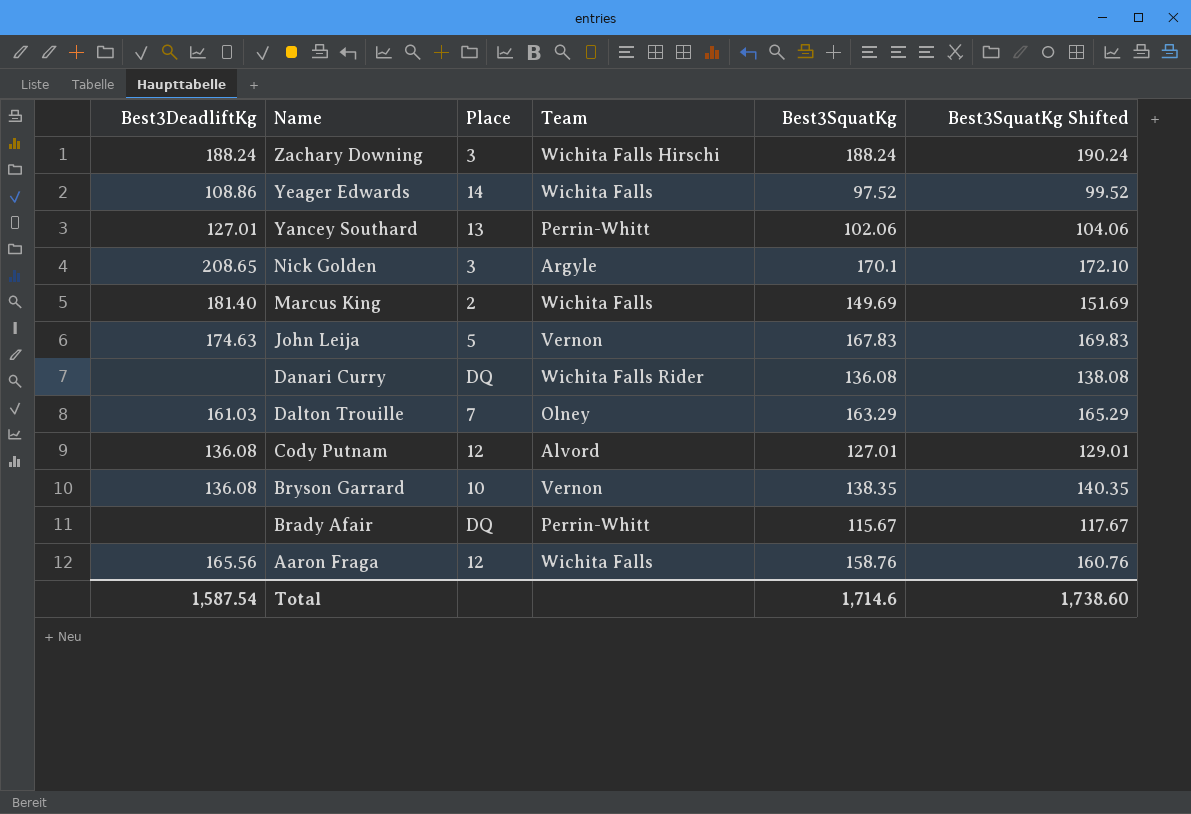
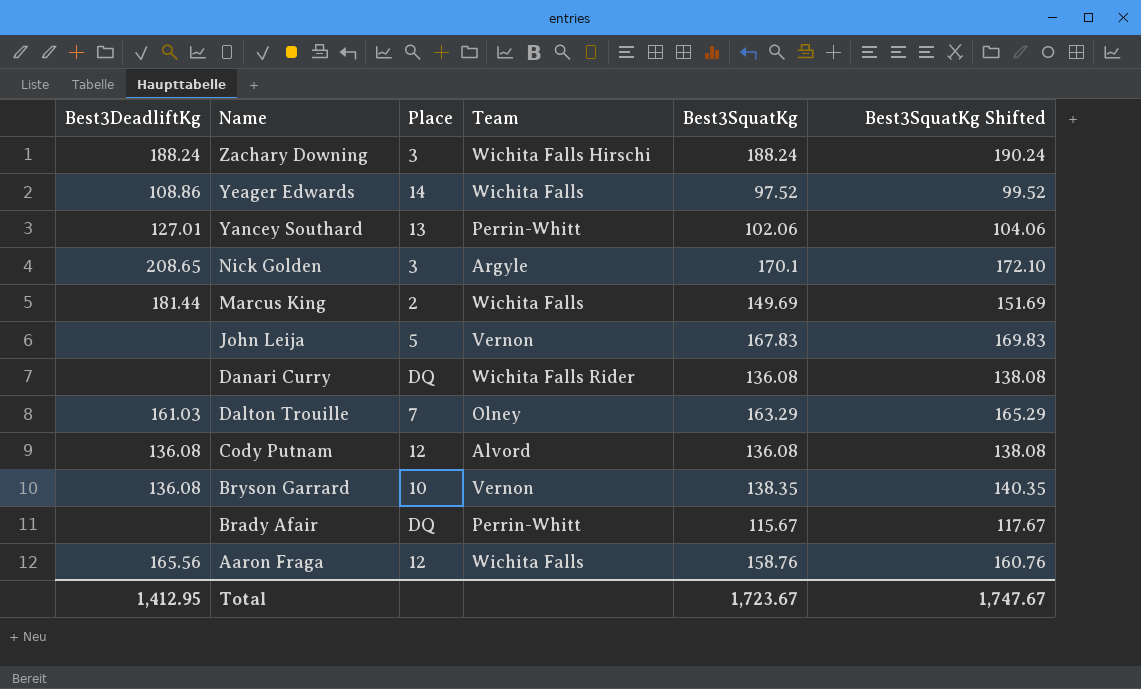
Marcus King | Best3DeadliftKg: 181.40 -> 181.44
John Leija | Best3DeadliftKg: 174.63 -> none
Cody Putnam | Best3SquatKg: 127.01 -> 136.08
Cody Putnam | Best3SquatKg Shifted: 129.01 -> 138.08
Total | Best3DeadliftKg: 1,587.54 -> 1,412.95
Total | Best3SquatKg: 1,714.6 -> 1,723.67
Total | Best3SquatKg Shifted: 1,738.60 -> 1,747.67

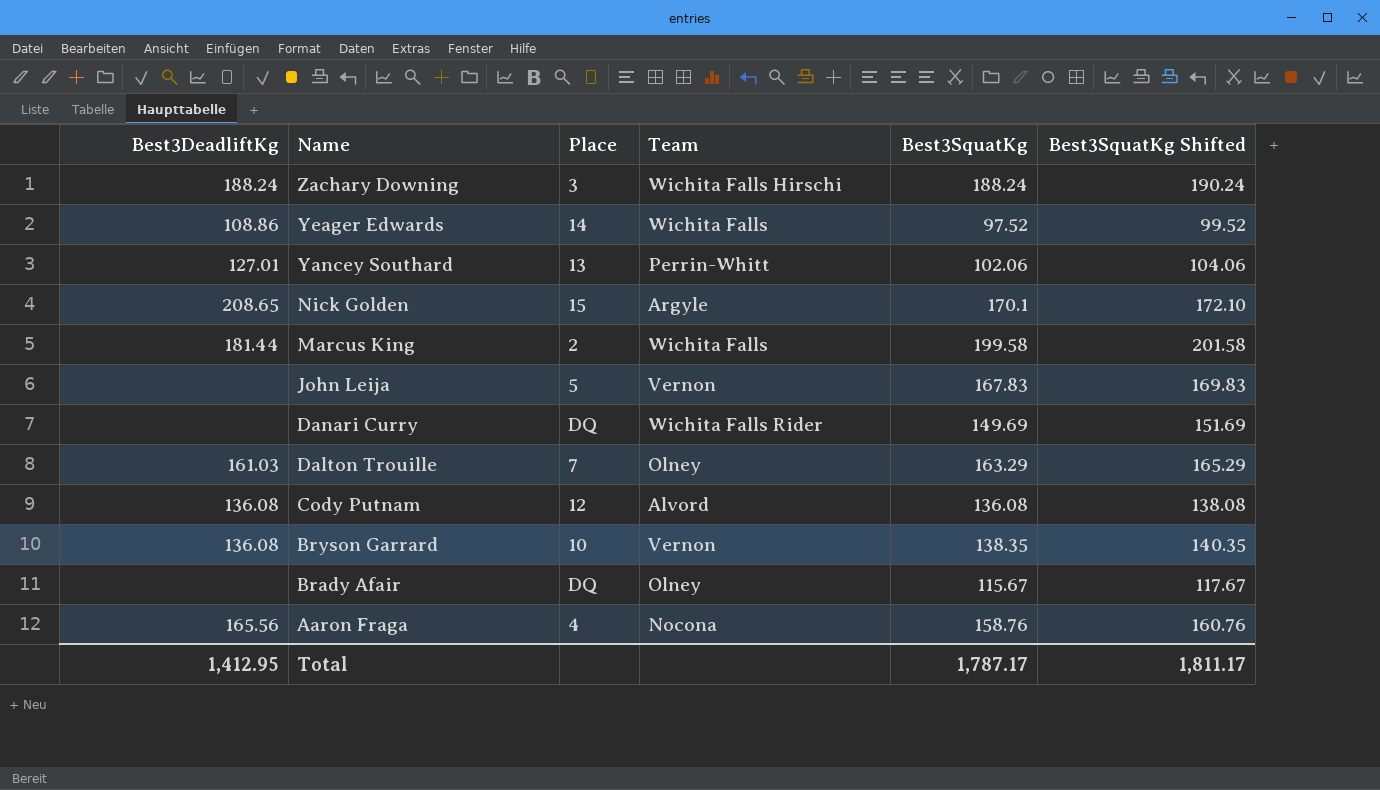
Nick Golden | Place: 3 -> 15
Marcus King | Best3SquatKg: 149.69 -> 199.58
Marcus King | Best3SquatKg Shifted: 151.69 -> 201.58
Danari Curry | Best3SquatKg: 136.08 -> 149.69
Danari Curry | Best3SquatKg Shifted: 138.08 -> 151.69
Brady Afair | Team: Perrin-Whitt -> Olney
Aaron Fraga | Place: 12 -> 4
Aaron Fraga | Team: Wichita Falls -> Nocona
Total | Best3SquatKg: 1,723.67 -> 1,787.17
Total | Best3SquatKg Shifted: 1,747.67 -> 1,811.17

